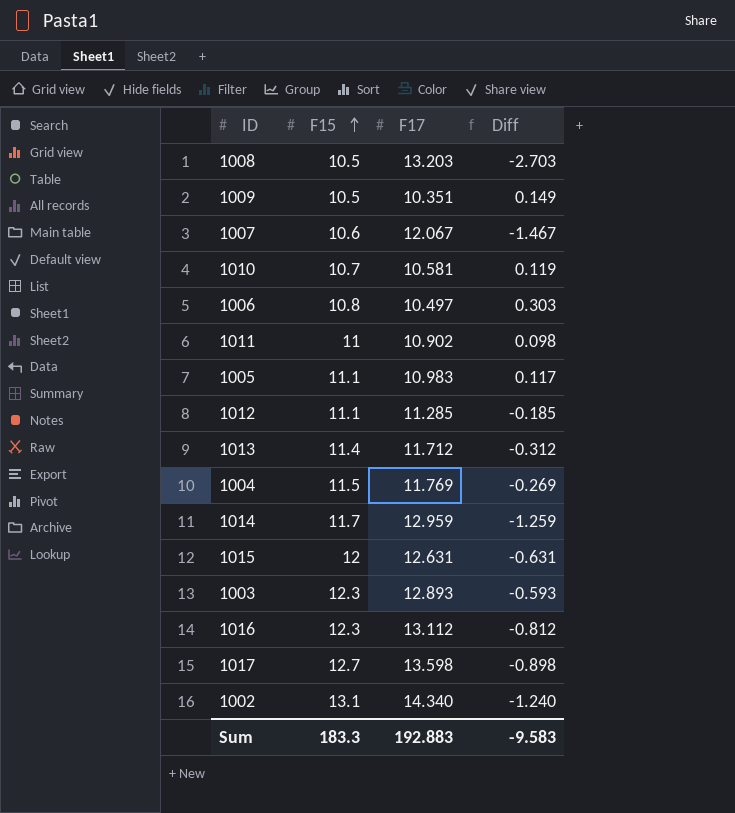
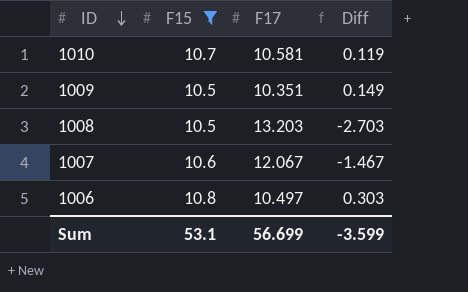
filter: none -> F15 <= 10.8
row order: F15 ascending -> ID descending
Sum | F15: 183.3 -> 53.1
Sum | F17: 192.883 -> 56.699
Sum | Diff: -9.583 -> -3.599

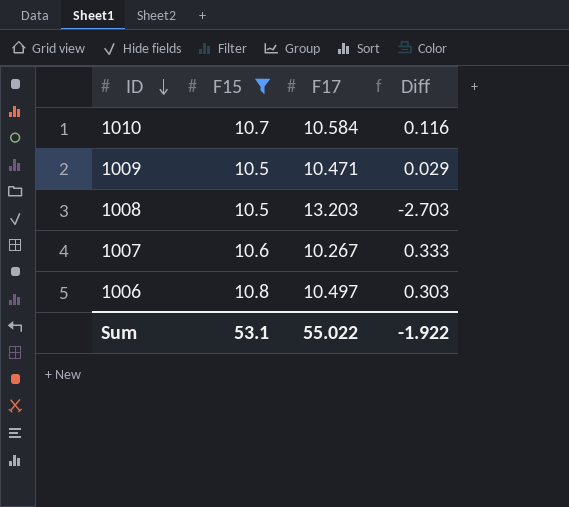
1010 | F17: 10.581 -> 10.584
1010 | Diff: 0.119 -> 0.116
1009 | F17: 10.351 -> 10.471
1009 | Diff: 0.149 -> 0.029
1007 | F17: 12.067 -> 10.267
1007 | Diff: -1.467 -> 0.333
Sum | F17: 56.699 -> 55.022
Sum | Diff: -3.599 -> -1.922

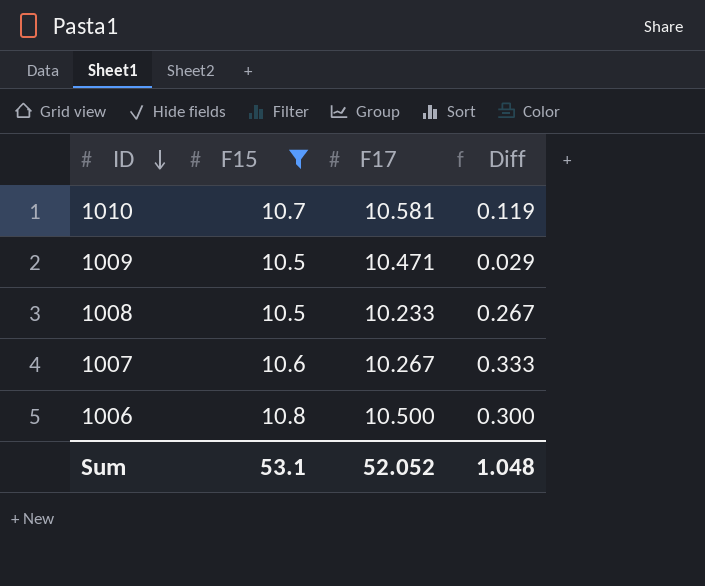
1010 | F17: 10.584 -> 10.581
1010 | Diff: 0.116 -> 0.119
1008 | F17: 13.203 -> 10.233
1008 | Diff: -2.703 -> 0.267
1006 | F17: 10.497 -> 10.500
1006 | Diff: 0.303 -> 0.300
Sum | F17: 55.022 -> 52.052
Sum | Diff: -1.922 -> 1.048

